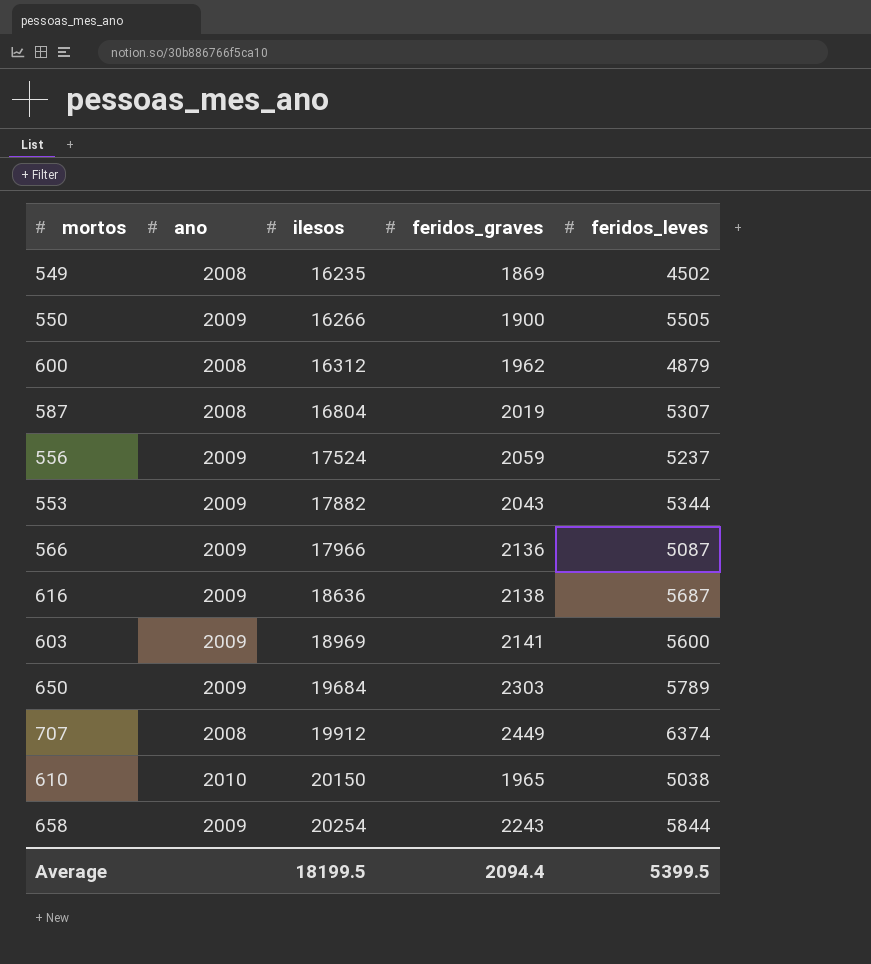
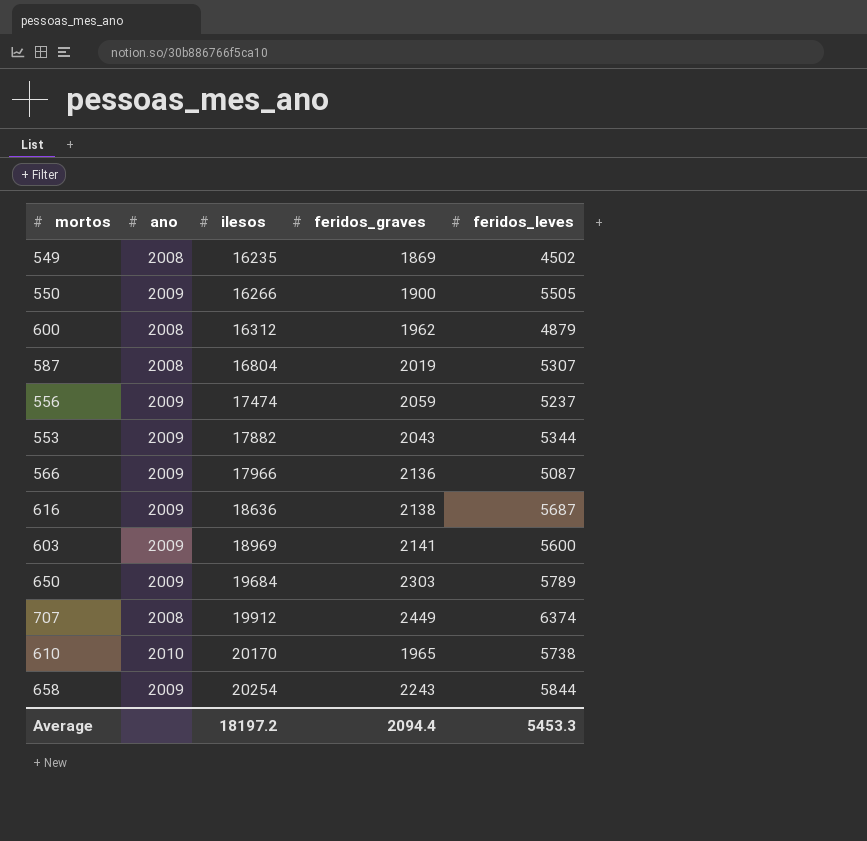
556 | ilesos: 17524 -> 17474
610 | ilesos: 20150 -> 20170
610 | feridos_leves: 5038 -> 5738
Average | ilesos: 18199.5 -> 18197.2
Average | feridos_leves: 5399.5 -> 5453.3

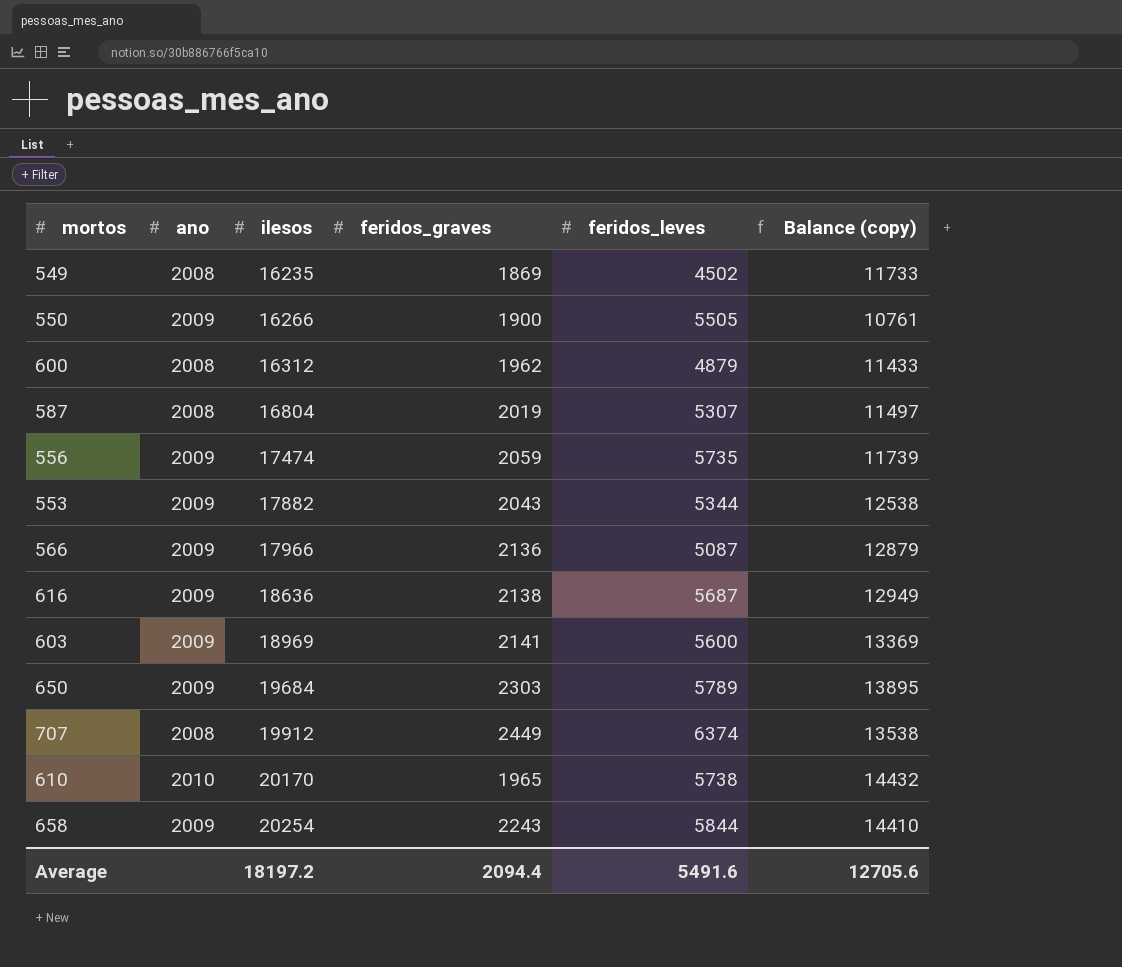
column Balance (copy) | formula: none -> [ilesos] - [feridos_leves]
556 | feridos_leves: 5237 -> 5735
Average | feridos_leves: 5453.3 -> 5491.6

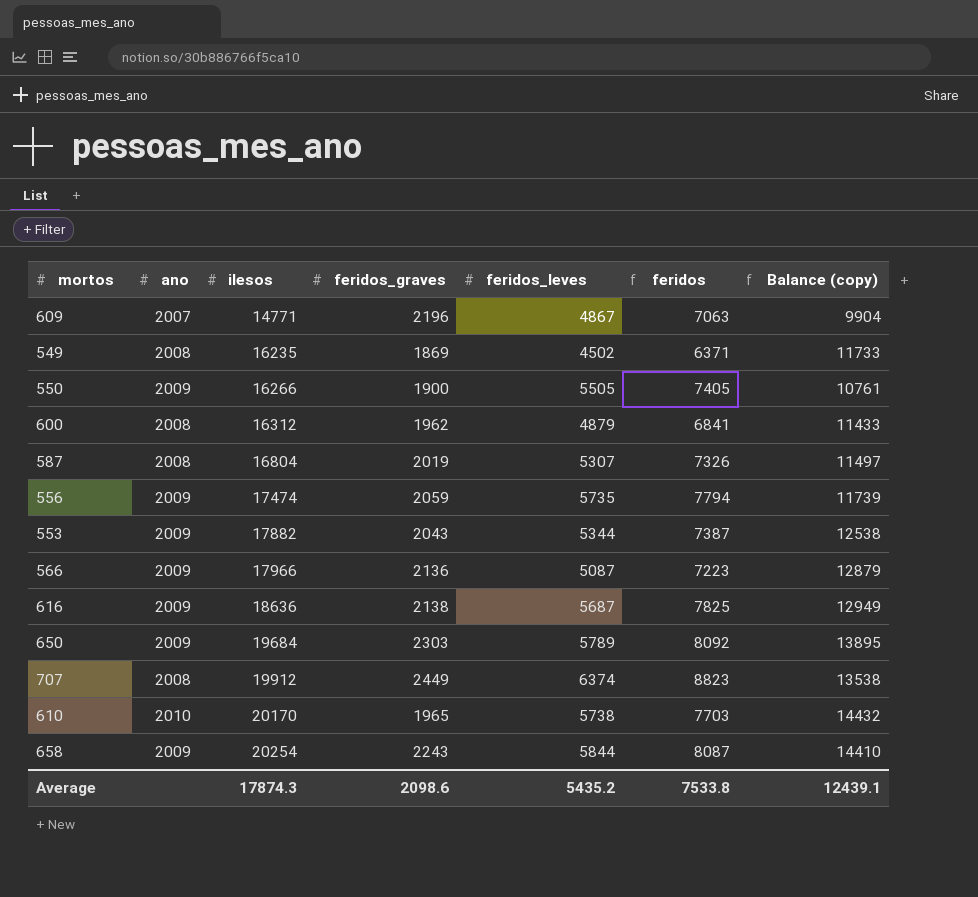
column feridos | formula: none -> [feridos_graves] + [feridos_leves]
row 603: 2009 | 18969 | 2141 | 5600 | 13369 -> none
row 609: none -> 2007 | 14771 | 2196 | 4867 | 7063 | 9904
Average | ilesos: 18197.2 -> 17874.3
Average | feridos_graves: 2094.4 -> 2098.6
Average | feridos_leves: 5491.6 -> 5435.2
Average | Balance (copy): 12705.6 -> 12439.1

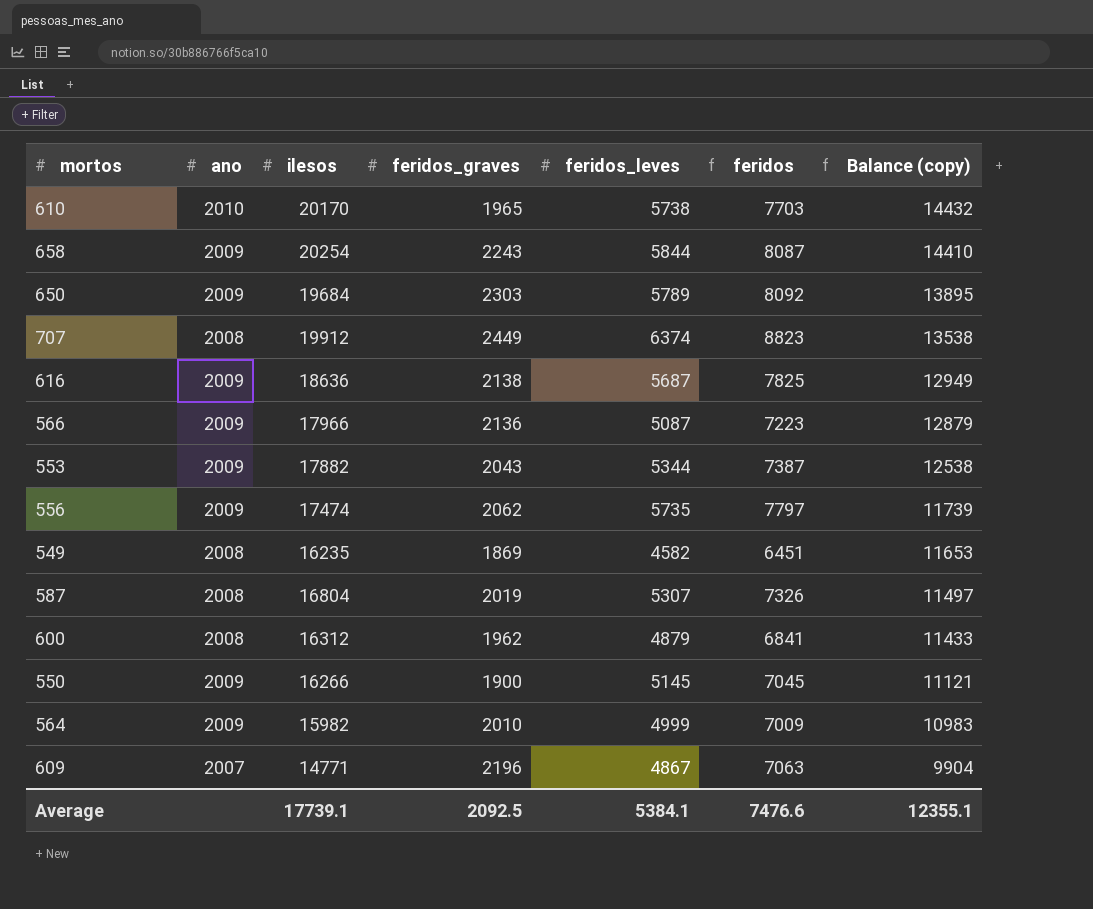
row order: ilesos ascending -> Balance (copy) descending
556 | feridos_graves: 2059 -> 2062
556 | feridos: 7794 -> 7797
549 | feridos_leves: 4502 -> 4582
549 | feridos: 6371 -> 6451
549 | Balance (copy): 11733 -> 11653
550 | feridos_leves: 5505 -> 5145
550 | feridos: 7405 -> 7045
550 | Balance (copy): 10761 -> 11121
row 564: none -> 2009 | 15982 | 2010 | 4999 | 7009 | 10983
Average | ilesos: 17874.3 -> 17739.1
Average | feridos_graves: 2098.6 -> 2092.5
Average | feridos_leves: 5435.2 -> 5384.1
Average | feridos: 7533.8 -> 7476.6
Average | Balance (copy): 12439.1 -> 12355.1

